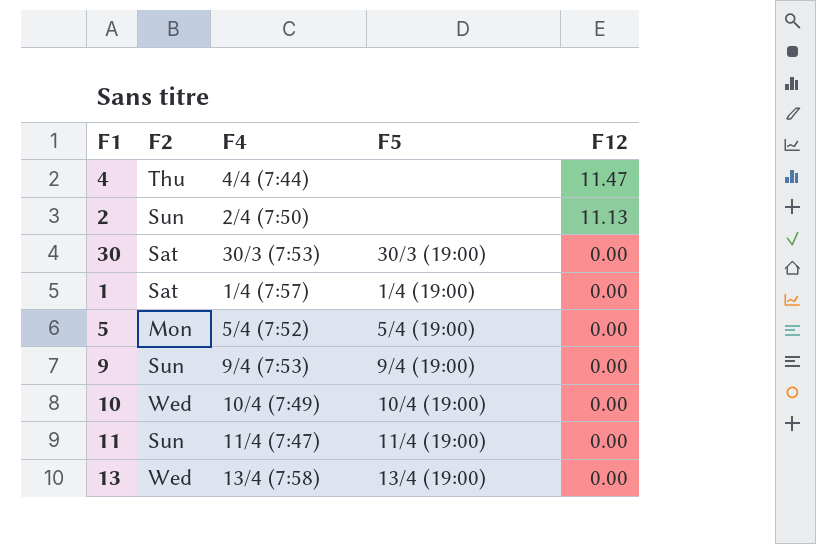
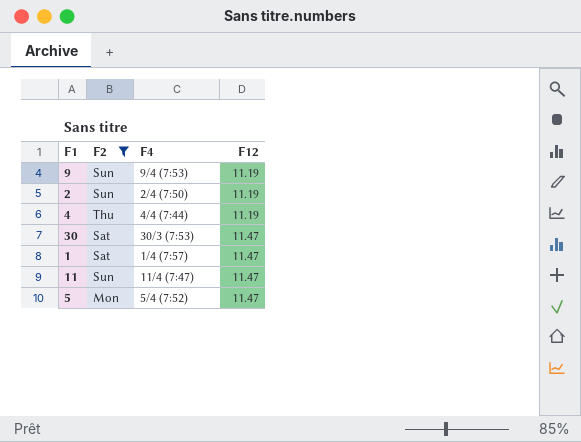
filter: none -> F2 != Wed
row order: F12 descending -> F12 ascending
column F5 | position: 4 -> none
9 | F12: 0.00 -> 11.19
2 | F12: 11.13 -> 11.19
4 | F12: 11.47 -> 11.19
30 | F12: 0.00 -> 11.47
1 | F12: 0.00 -> 11.47
11 | F12: 0.00 -> 11.47
5 | F12: 0.00 -> 11.47

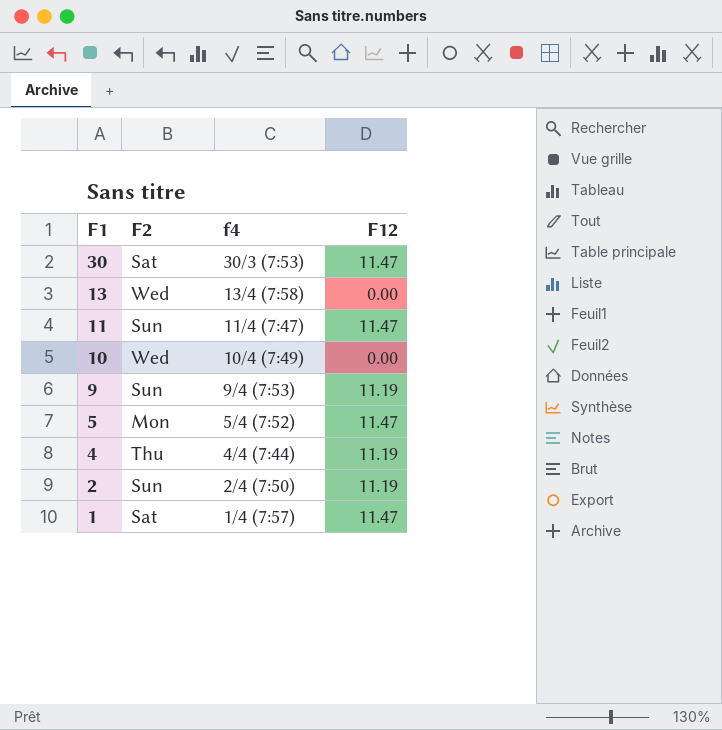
filter: F2 != Wed -> none
row order: F12 ascending -> F1 descending
column name: F4 -> f4

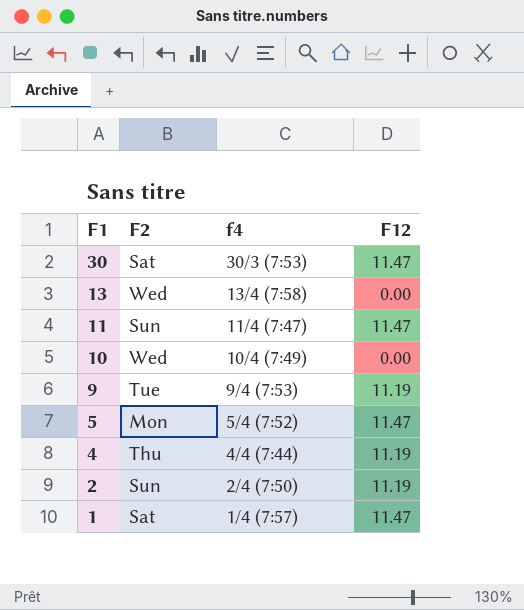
9 | F2: Sun -> Tue

